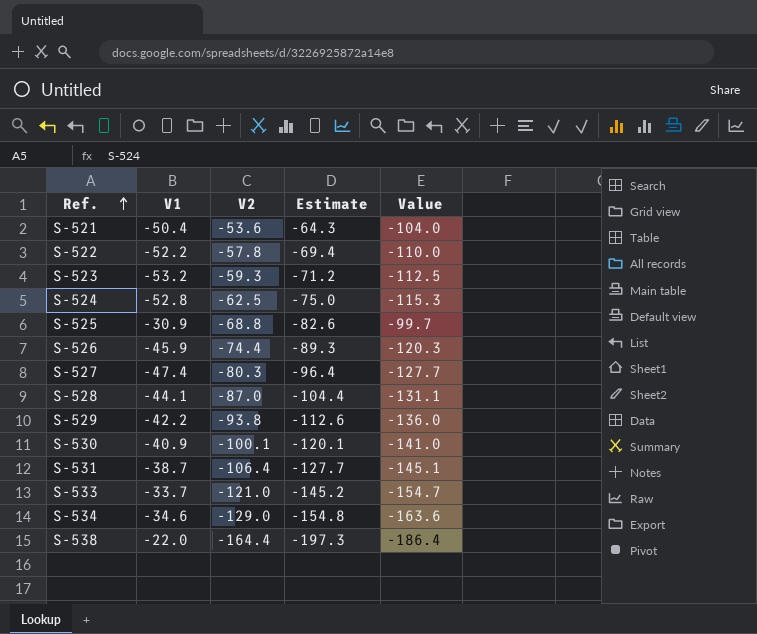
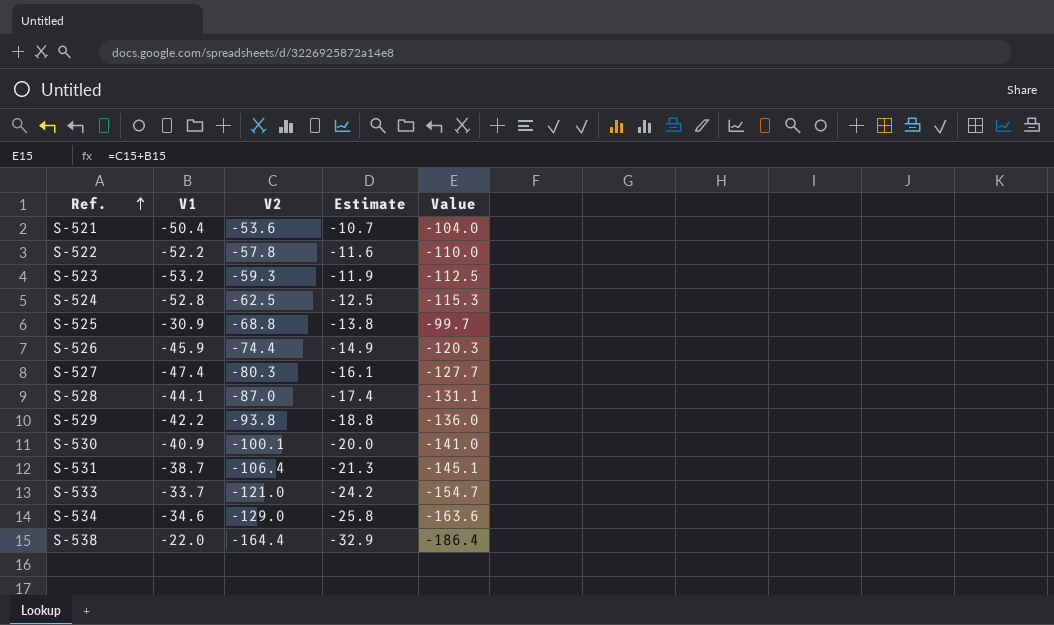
column Estimate | formula: [V2] * 1.2 -> [V2] * 0.2

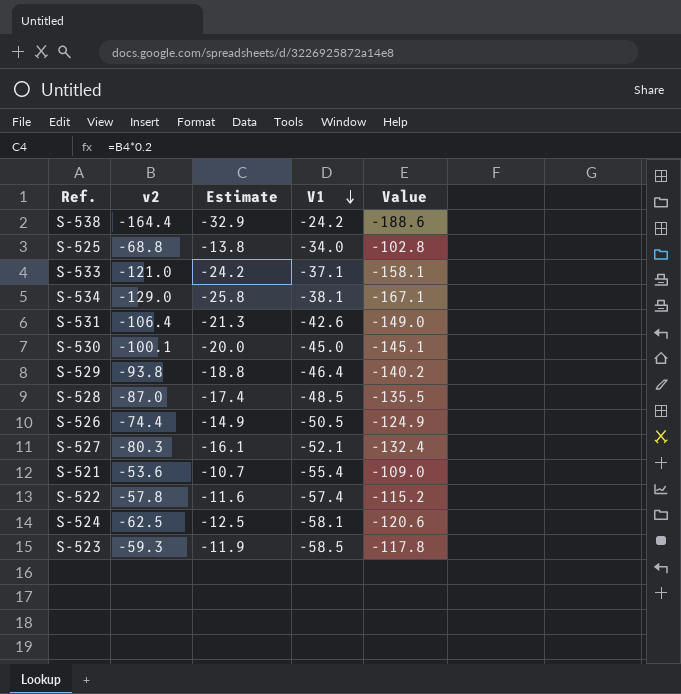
row order: Ref. ascending -> V1 descending
column name: V2 -> v2
column V1 | position: 2 -> 4
S-538 | V1: -22.0 -> -24.2
S-538 | Value: -186.4 -> -188.6
S-525 | V1: -30.9 -> -34.0
S-525 | Value: -99.7 -> -102.8
S-533 | V1: -33.7 -> -37.1
S-533 | Value: -154.7 -> -158.1
S-534 | V1: -34.6 -> -38.1
S-534 | Value: -163.6 -> -167.1
S-531 | V1: -38.7 -> -42.6
S-531 | Value: -145.1 -> -149.0
S-530 | V1: -40.9 -> -45.0
S-530 | Value: -141.0 -> -145.1
S-529 | V1: -42.2 -> -46.4
S-529 | Value: -136.0 -> -140.2
S-528 | V1: -44.1 -> -48.5
S-528 | Value: -131.1 -> -135.5
S-526 | V1: -45.9 -> -50.5
S-526 | Value: -120.3 -> -124.9
S-527 | V1: -47.4 -> -52.1
S-527 | Value: -127.7 -> -132.4
S-521 | V1: -50.4 -> -55.4
S-521 | Value: -104.0 -> -109.0
S-522 | V1: -52.2 -> -57.4
S-522 | Value: -110.0 -> -115.2
S-524 | V1: -52.8 -> -58.1
S-524 | Value: -115.3 -> -120.6
S-523 | V1: -53.2 -> -58.5
S-523 | Value: -112.5 -> -117.8

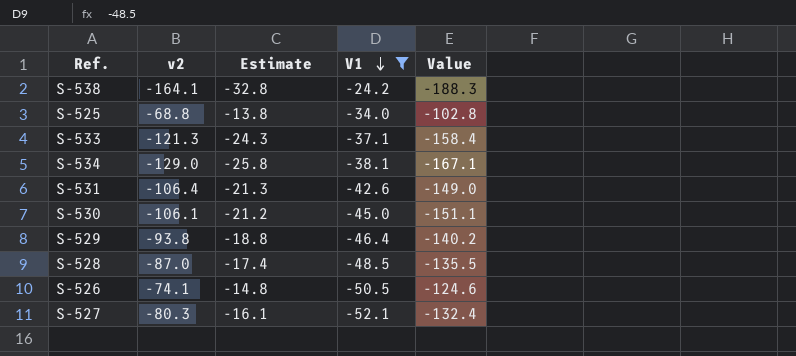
filter: none -> V1 >= -52.1
S-538 | v2: -164.4 -> -164.1
S-538 | Estimate: -32.9 -> -32.8
S-538 | Value: -188.6 -> -188.3
S-533 | v2: -121.0 -> -121.3
S-533 | Estimate: -24.2 -> -24.3
S-533 | Value: -158.1 -> -158.4
S-530 | v2: -100.1 -> -106.1
S-530 | Estimate: -20.0 -> -21.2
S-530 | Value: -145.1 -> -151.1
S-526 | v2: -74.4 -> -74.1
S-526 | Estimate: -14.9 -> -14.8
S-526 | Value: -124.9 -> -124.6

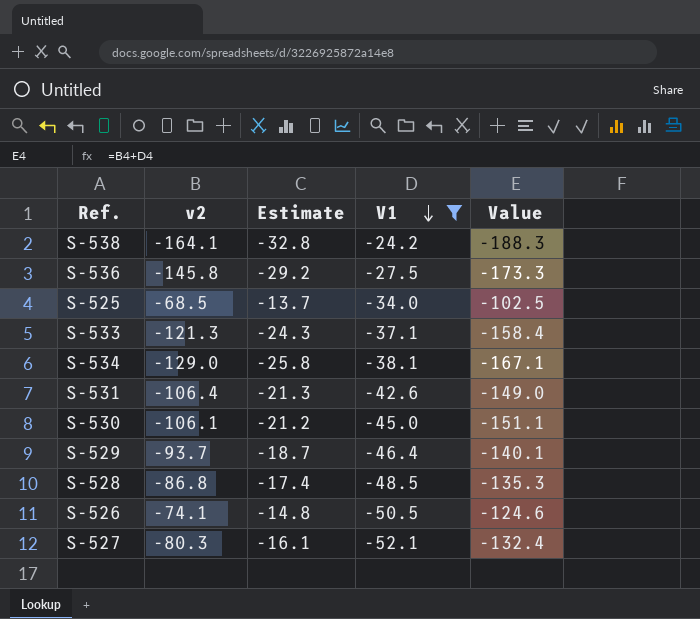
row S-536: none -> -145.8 | -29.2 | -27.5 | -173.3
S-525 | v2: -68.8 -> -68.5
S-525 | Estimate: -13.8 -> -13.7
S-525 | Value: -102.8 -> -102.5
S-529 | v2: -93.8 -> -93.7
S-529 | Estimate: -18.8 -> -18.7
S-529 | Value: -140.2 -> -140.1
S-528 | v2: -87.0 -> -86.8
S-528 | Value: -135.5 -> -135.3

